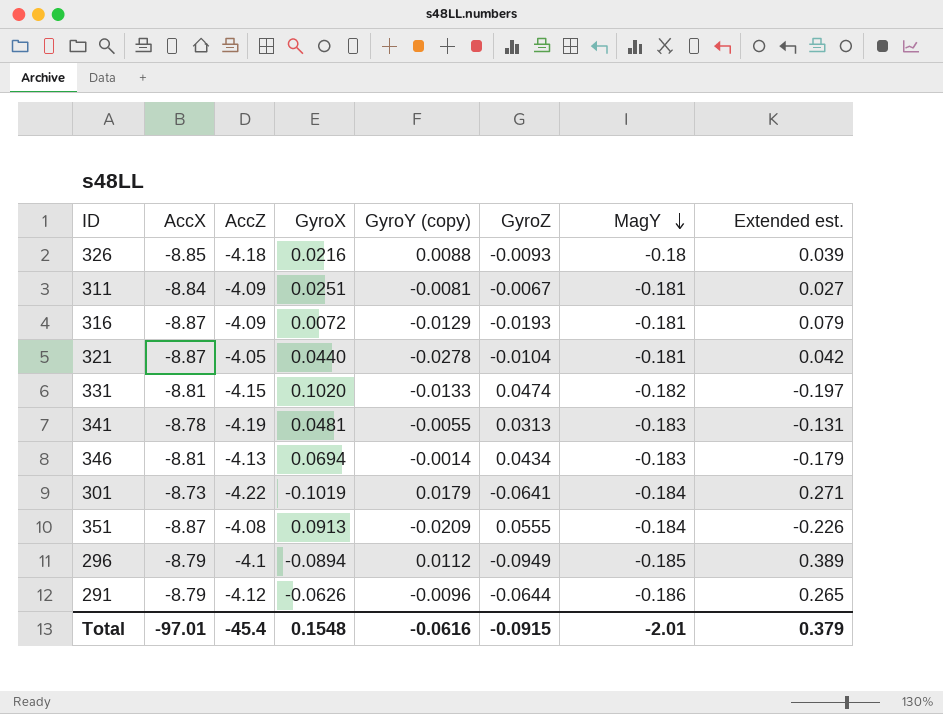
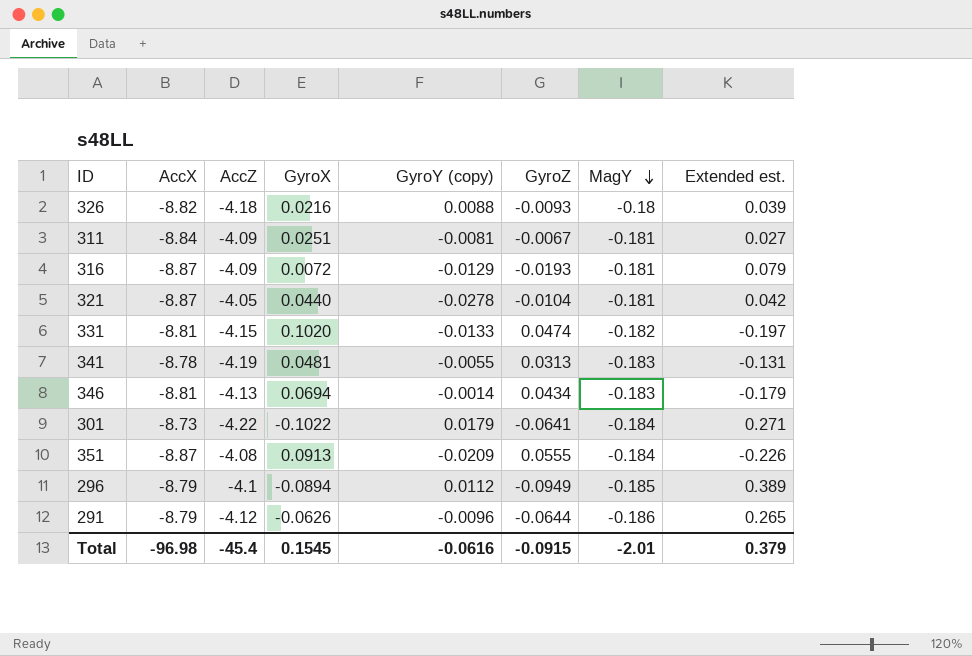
326 | AccX: -8.85 -> -8.82
301 | GyroX: -0.1019 -> -0.1022
Total | AccX: -97.01 -> -96.98
Total | GyroX: 0.1548 -> 0.1545

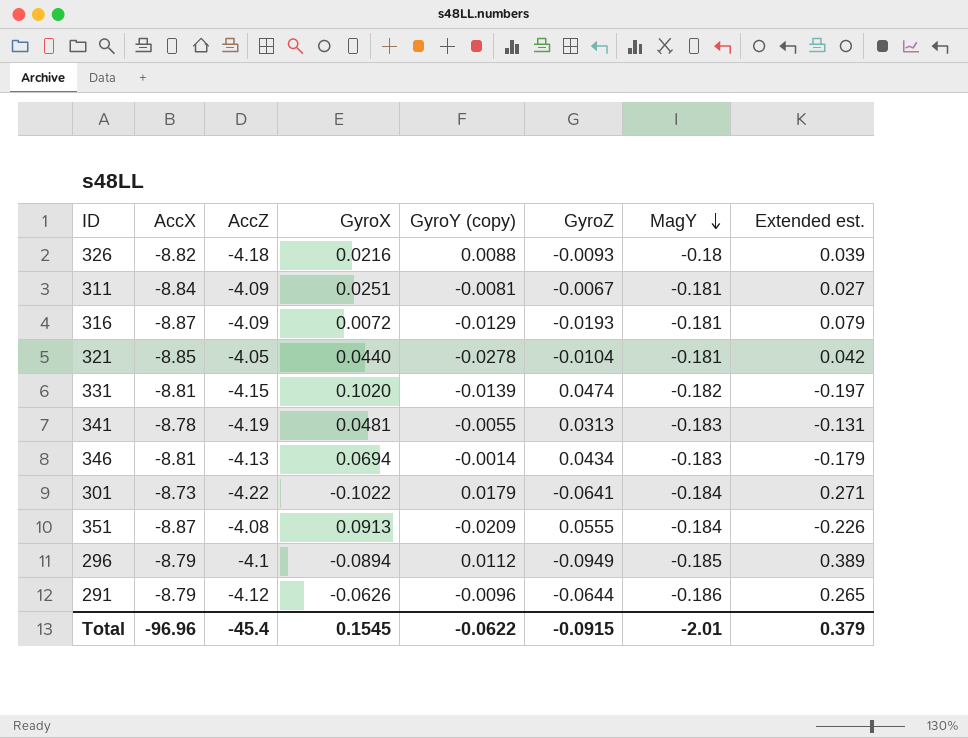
321 | AccX: -8.87 -> -8.85
331 | GyroY (copy): -0.0133 -> -0.0139
Total | AccX: -96.98 -> -96.96
Total | GyroY (copy): -0.0616 -> -0.0622

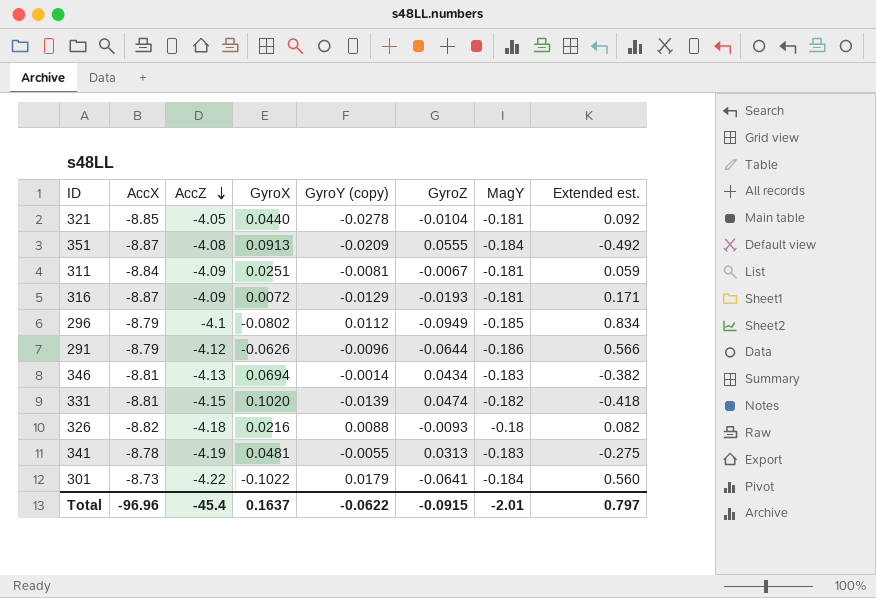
row order: MagY descending -> AccZ descending
column Extended est. | formula: [AccZ] * [GyroZ] -> [AccX] * [GyroZ]
296 | GyroX: -0.0894 -> -0.0802
Total | GyroX: 0.1545 -> 0.1637
Total | Extended est.: 0.379 -> 0.797

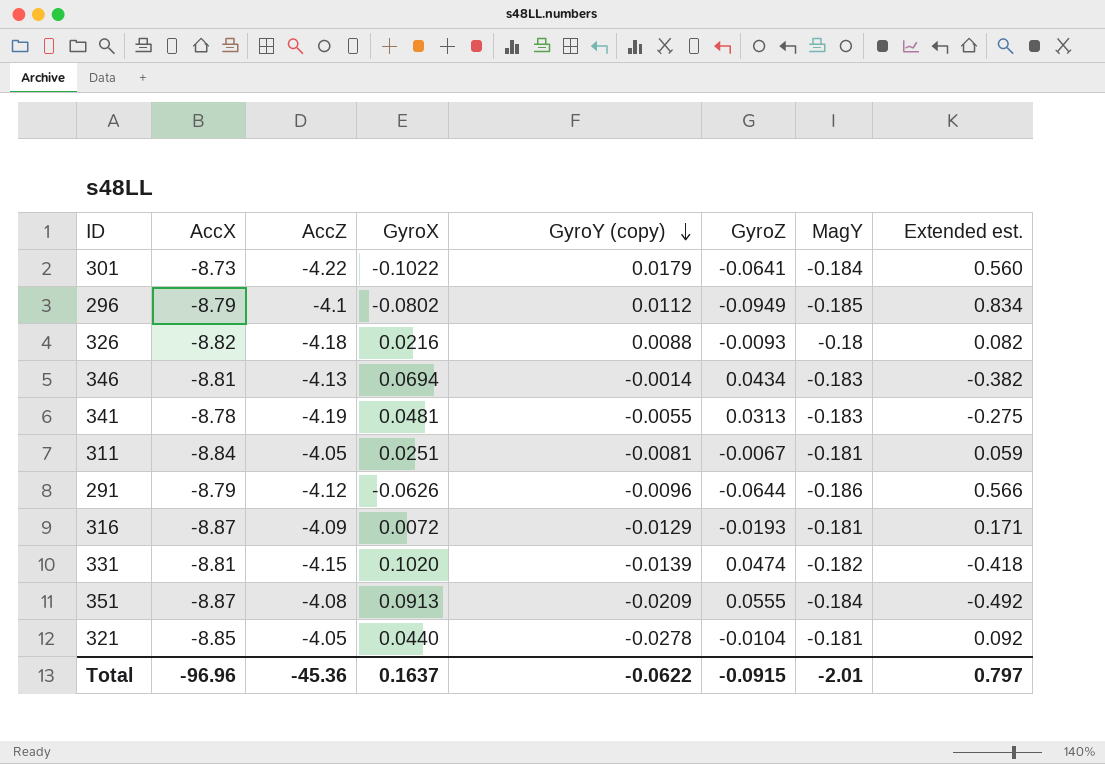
row order: AccZ descending -> GyroY (copy) descending
311 | AccZ: -4.09 -> -4.05
Total | AccZ: -45.4 -> -45.36

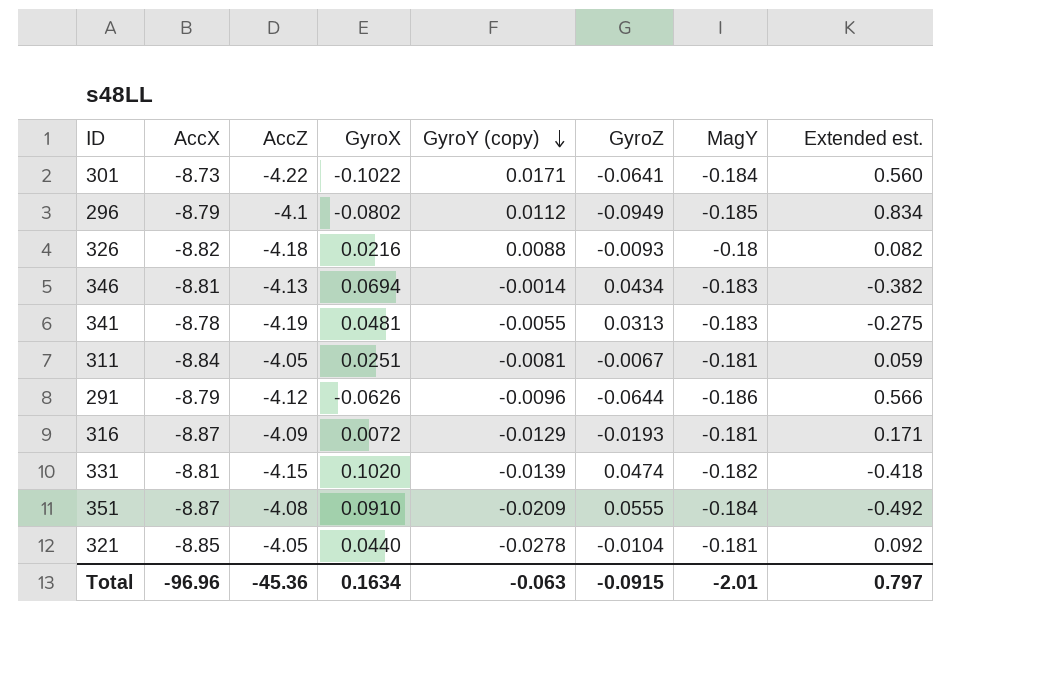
301 | GyroY (copy): 0.0179 -> 0.0171
351 | GyroX: 0.0913 -> 0.0910
Total | GyroX: 0.1637 -> 0.1634
Total | GyroY (copy): -0.0622 -> -0.063

